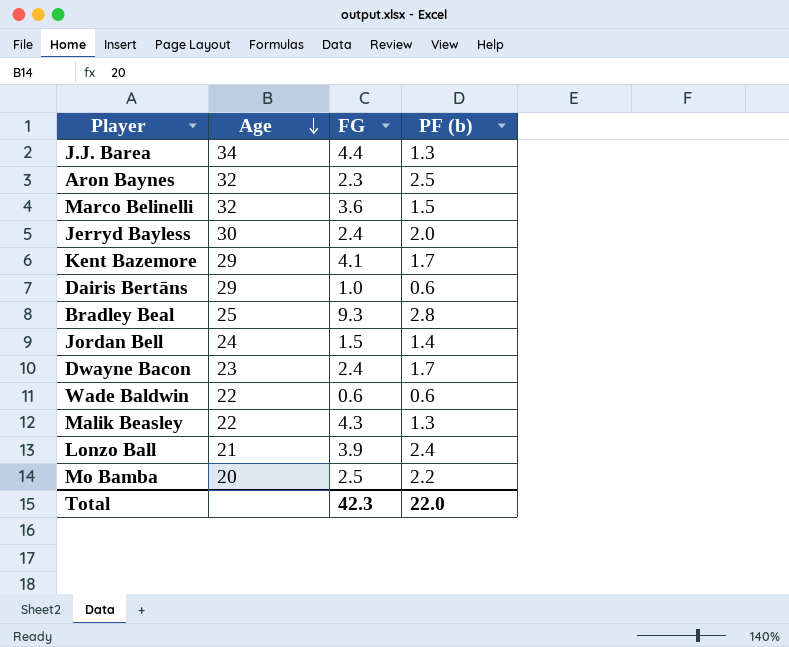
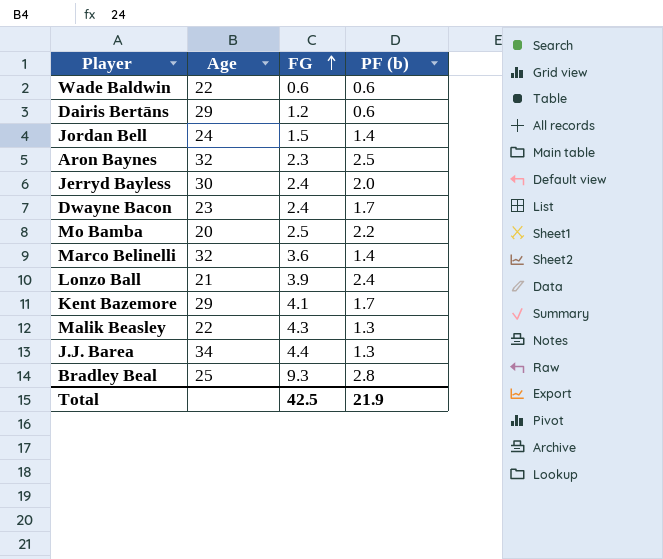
row order: Age descending -> FG ascending
Dairis Bertāns | FG: 1.0 -> 1.2
Marco Belinelli | PF (b): 1.5 -> 1.4
Total | FG: 42.3 -> 42.5
Total | PF (b): 22.0 -> 21.9

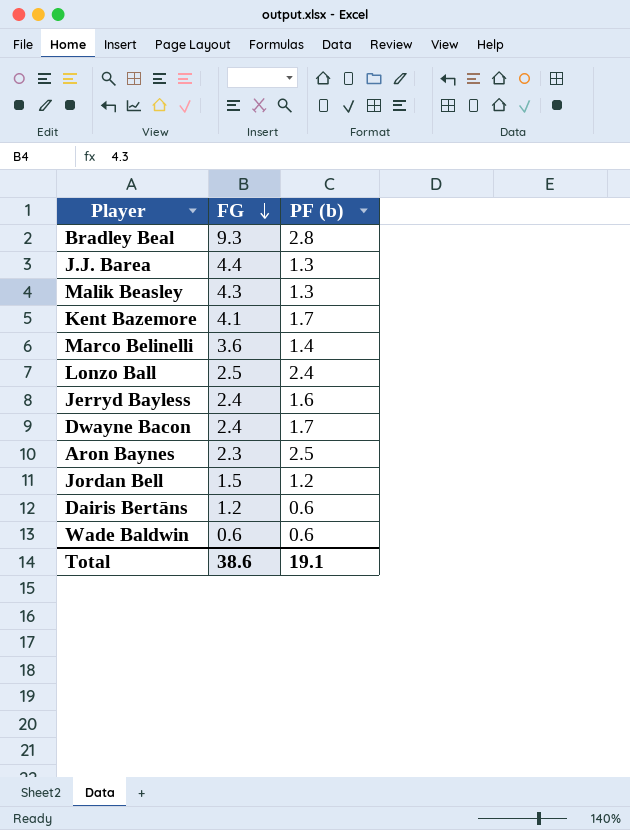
row order: FG ascending -> FG descending
column Age | position: 2 -> none
row Mo Bamba: 20 | 2.5 | 2.2 -> none
Lonzo Ball | FG: 3.9 -> 2.5
Jerryd Bayless | PF (b): 2.0 -> 1.6
Jordan Bell | PF (b): 1.4 -> 1.2
Total | FG: 42.5 -> 38.6
Total | PF (b): 21.9 -> 19.1

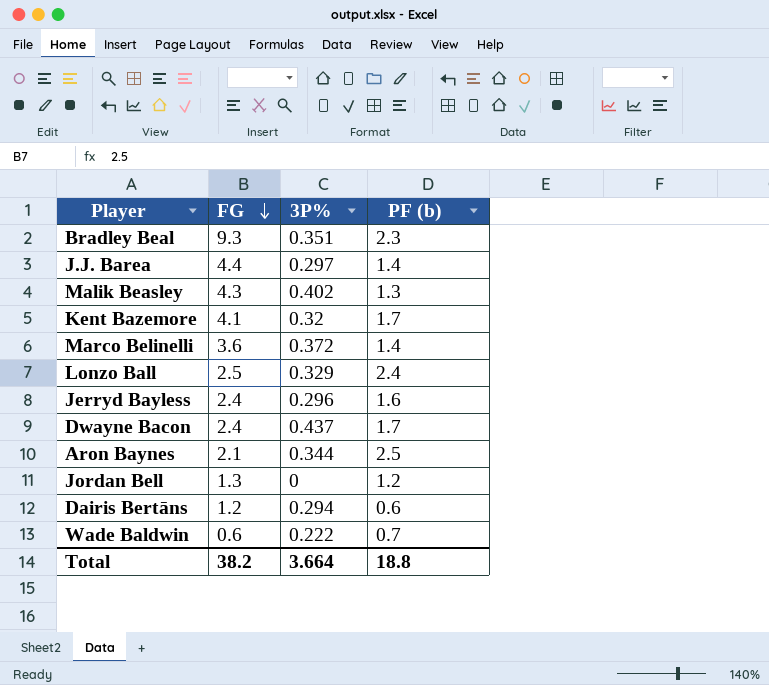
column 3P% | position: none -> 3
Bradley Beal | PF (b): 2.8 -> 2.3
J.J. Barea | PF (b): 1.3 -> 1.4
Aron Baynes | FG: 2.3 -> 2.1
Jordan Bell | FG: 1.5 -> 1.3
Wade Baldwin | PF (b): 0.6 -> 0.7
Total | FG: 38.6 -> 38.2
Total | PF (b): 19.1 -> 18.8

